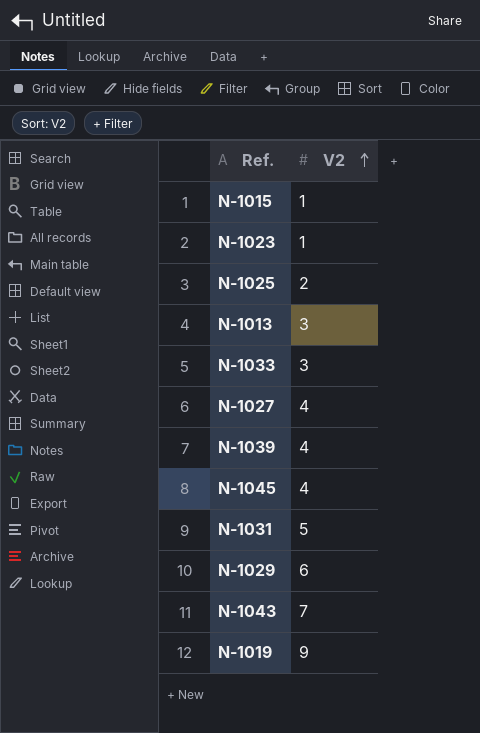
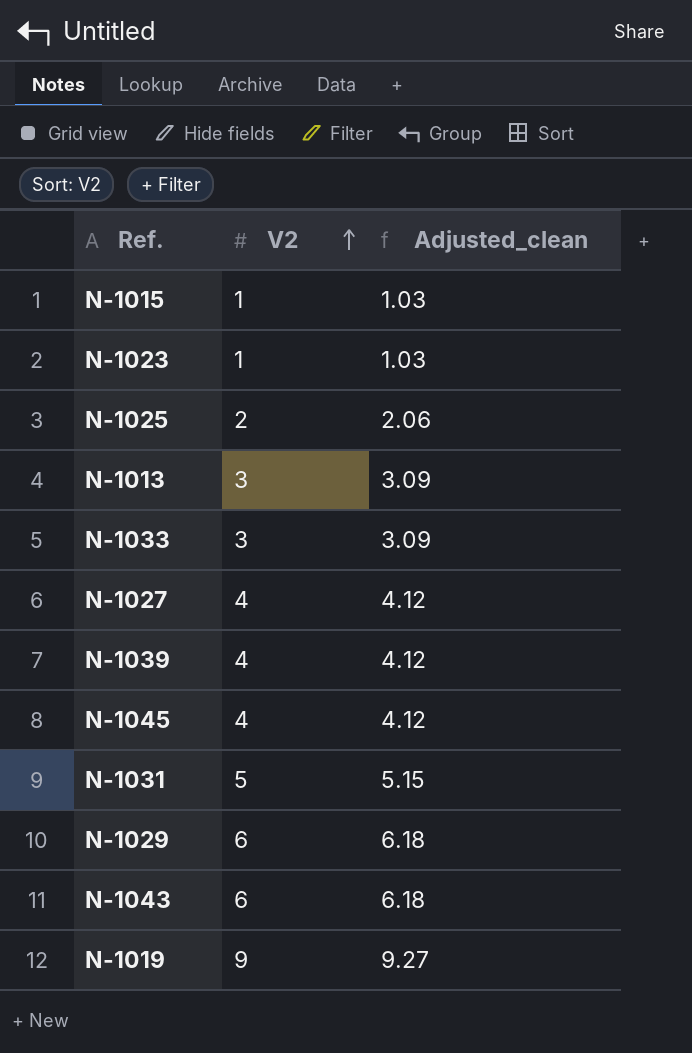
column Adjusted_clean | formula: none -> [V2] * 1.03
N-1043 | V2: 7 -> 6

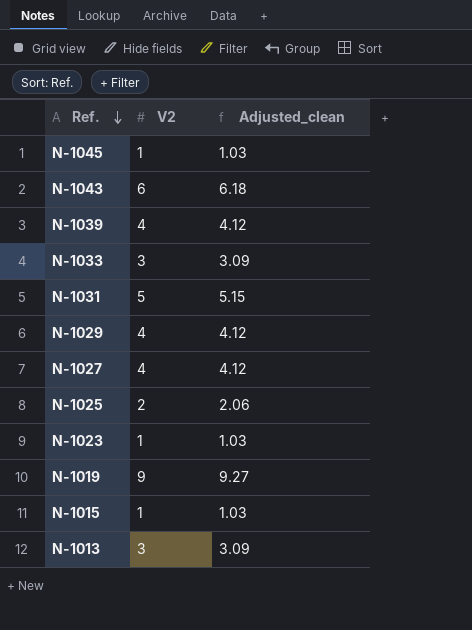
row order: V2 ascending -> Ref. descending
N-1045 | V2: 4 -> 1
N-1045 | Adjusted_clean: 4.12 -> 1.03
N-1029 | V2: 6 -> 4
N-1029 | Adjusted_clean: 6.18 -> 4.12

